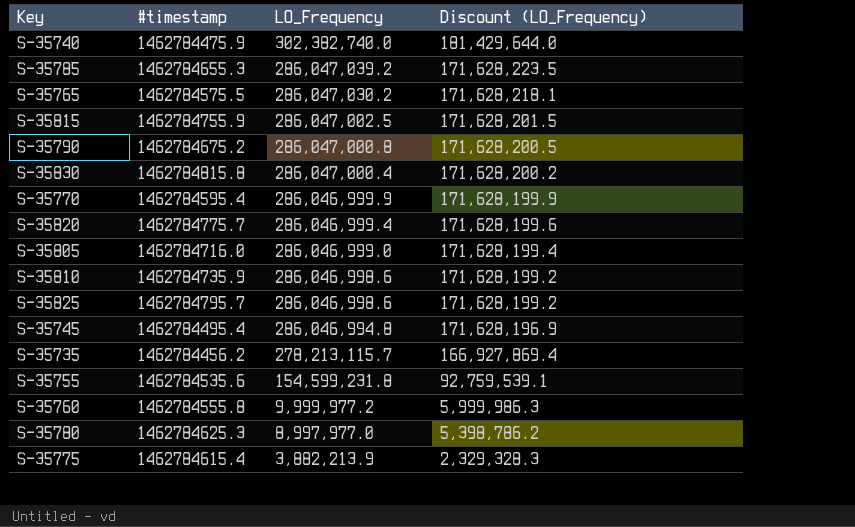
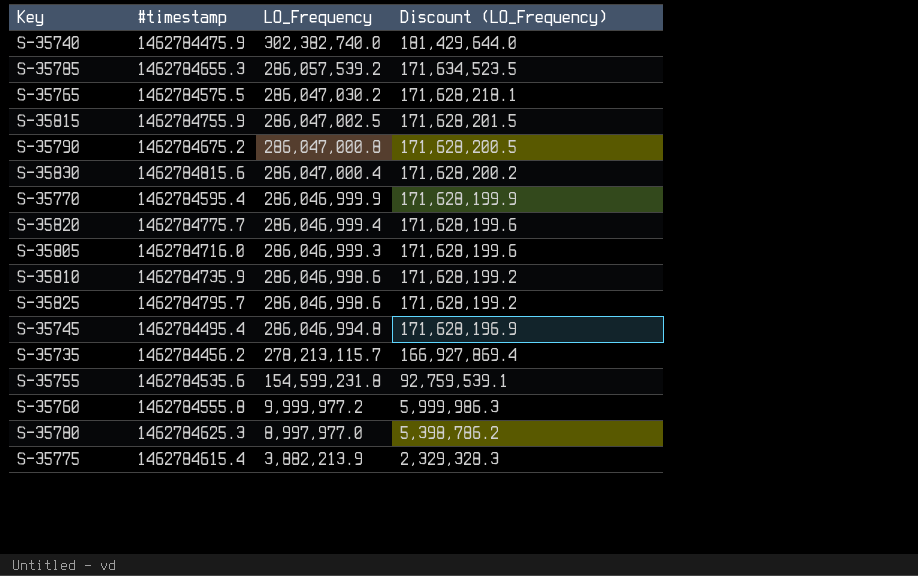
S-35785 | LO_Frequency: 286,047,039.2 -> 286,057,539.2
S-35785 | Discount (LO_Frequency): 171,628,223.5 -> 171,634,523.5
S-35830 | #timestamp: 1462784815.8 -> 1462784815.6
S-35805 | LO_Frequency: 286,046,999.0 -> 286,046,999.3
S-35805 | Discount (LO_Frequency): 171,628,199.4 -> 171,628,199.6

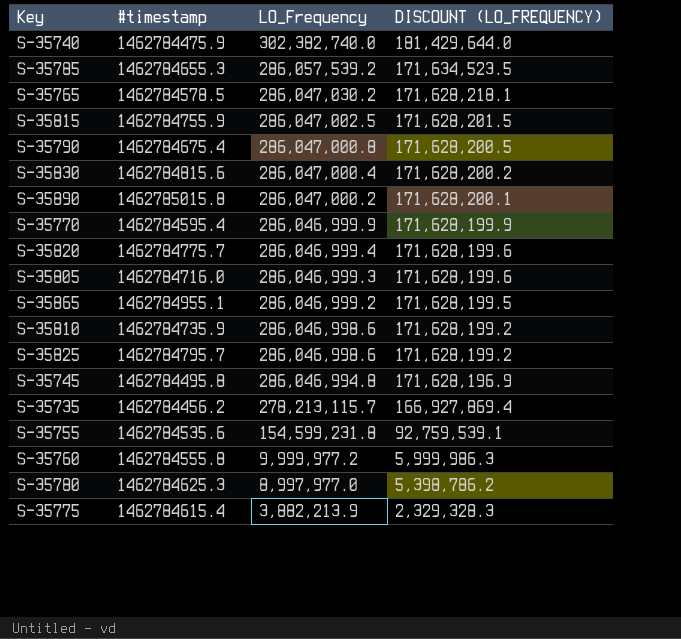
column name: Discount (LO_Frequency) -> DISCOUNT (LO_FREQUENCY)
S-35765 | #timestamp: 1462784575.5 -> 1462784578.5
S-35790 | #timestamp: 1462784675.2 -> 1462784675.4
row S-35890: none -> 1462785015.8 | 286,047,000.2 | 171,628,200.1
row S-35865: none -> 1462784955.1 | 286,046,999.2 | 171,628,199.5
S-35745 | #timestamp: 1462784495.4 -> 1462784495.8

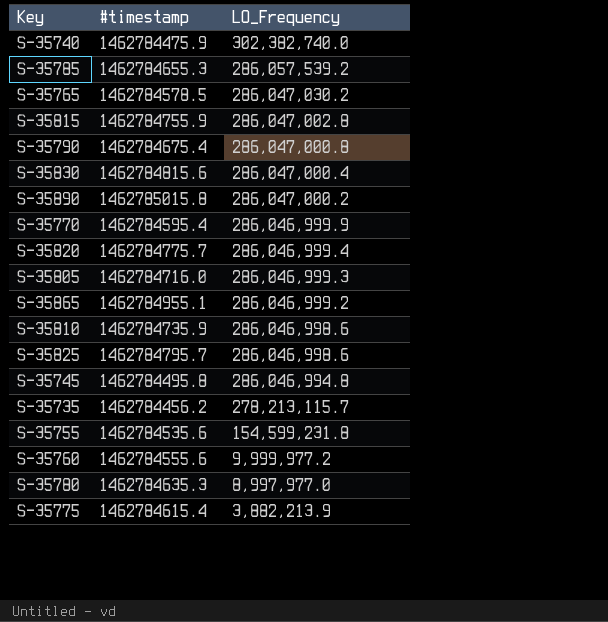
column DISCOUNT (LO_FREQUENCY) | formula: [LO_Frequency] * 0.6 -> none
S-35815 | LO_Frequency: 286,047,002.5 -> 286,047,002.8
S-35760 | #timestamp: 1462784555.8 -> 1462784555.6
S-35780 | #timestamp: 1462784625.3 -> 1462784635.3

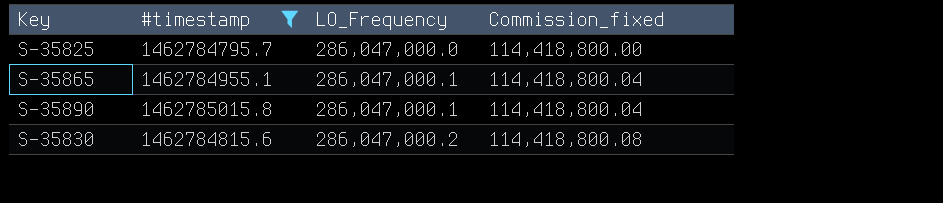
filter: none -> #timestamp >= 1462784795.7
row order: LO_Frequency descending -> LO_Frequency ascending
column Commission_fixed | formula: none -> [LO_Frequency] * 0.4
S-35825 | LO_Frequency: 286,046,998.6 -> 286,047,000.0
S-35865 | LO_Frequency: 286,046,999.2 -> 286,047,000.1
S-35890 | LO_Frequency: 286,047,000.2 -> 286,047,000.1
S-35830 | LO_Frequency: 286,047,000.4 -> 286,047,000.2

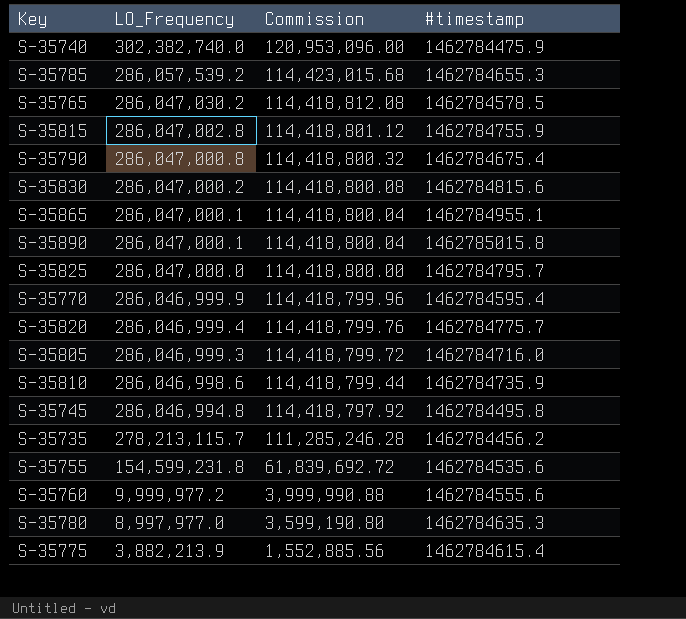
filter: #timestamp >= 1462784795.7 -> none
row order: LO_Frequency ascending -> LO_Frequency descending
column name: Commission_fixed -> Commission
column #timestamp | position: 2 -> 4

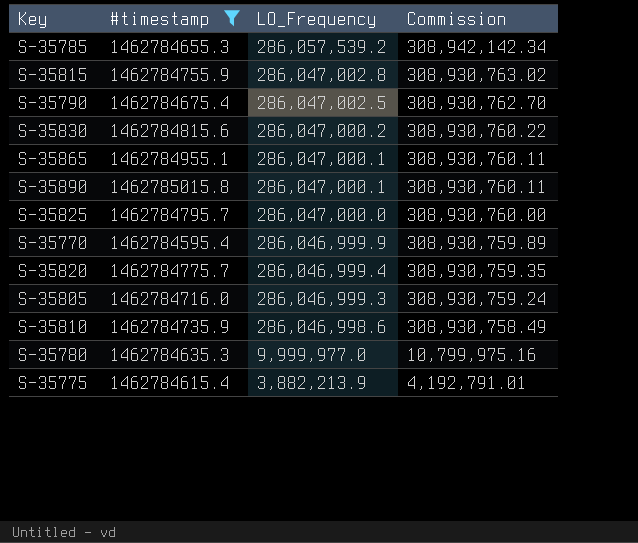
filter: none -> #timestamp >= 1462784595.4
column #timestamp | position: 4 -> 2
column Commission | formula: [LO_Frequency] * 0.4 -> [LO_Frequency] * 1.08
S-35790 | LO_Frequency: 286,047,000.8 -> 286,047,002.5
S-35780 | LO_Frequency: 8,997,977.0 -> 9,999,977.0

